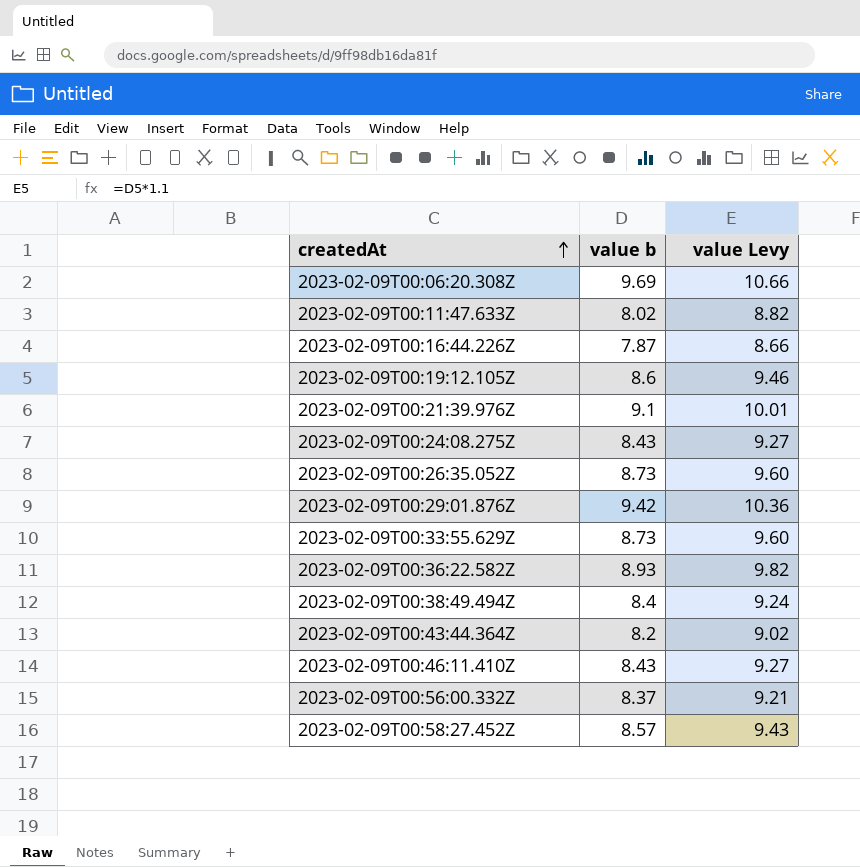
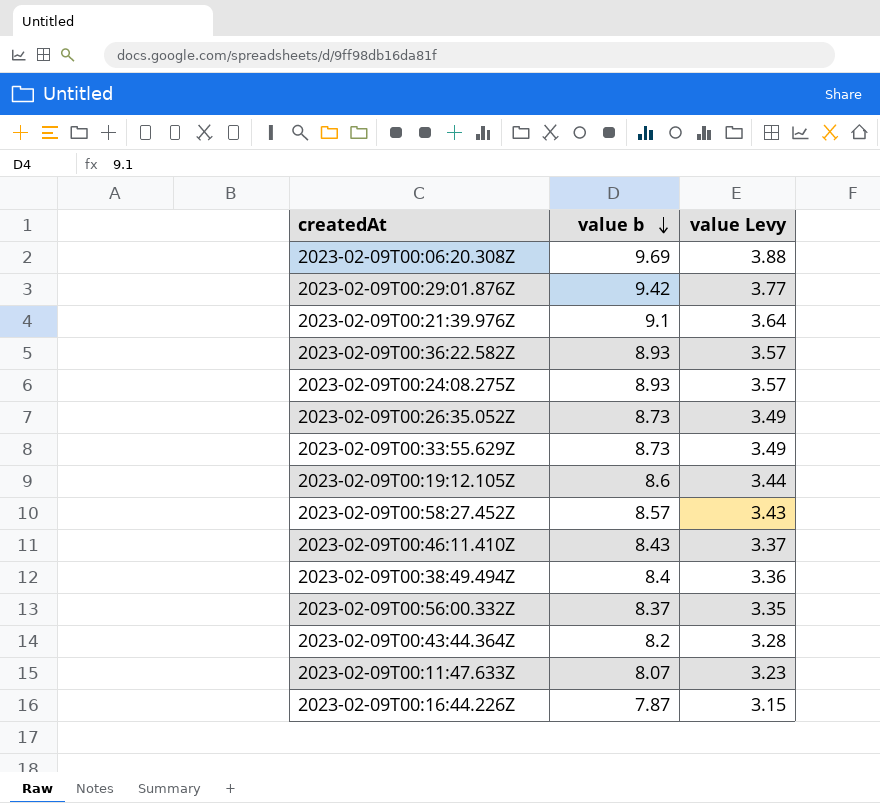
row order: createdAt ascending -> value b descending
column value Levy | formula: [value b] * 1.1 -> [value b] * 0.4
2023-02-09T00:24:08.275Z | value b: 8.43 -> 8.93
2023-02-09T00:11:47.633Z | value b: 8.02 -> 8.07

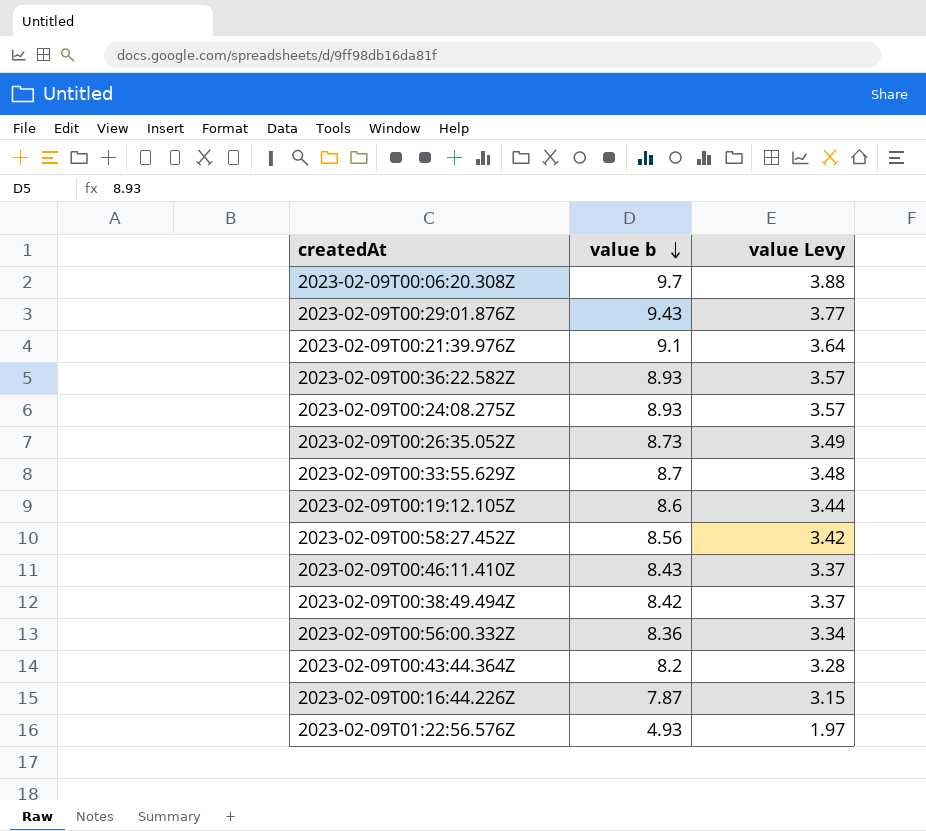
row 2023-02-09T00:11:47.633Z: 8.07 | 3.23 -> none
2023-02-09T00:06:20.308Z | value b: 9.69 -> 9.7
2023-02-09T00:29:01.876Z | value b: 9.42 -> 9.43
2023-02-09T00:33:55.629Z | value b: 8.73 -> 8.7
2023-02-09T00:33:55.629Z | value Levy: 3.49 -> 3.48
2023-02-09T00:58:27.452Z | value b: 8.57 -> 8.56
2023-02-09T00:58:27.452Z | value Levy: 3.43 -> 3.42
2023-02-09T00:38:49.494Z | value b: 8.4 -> 8.42
2023-02-09T00:38:49.494Z | value Levy: 3.36 -> 3.37
2023-02-09T00:56:00.332Z | value b: 8.37 -> 8.36
2023-02-09T00:56:00.332Z | value Levy: 3.35 -> 3.34
row 2023-02-09T01:22:56.576Z: none -> 4.93 | 1.97

